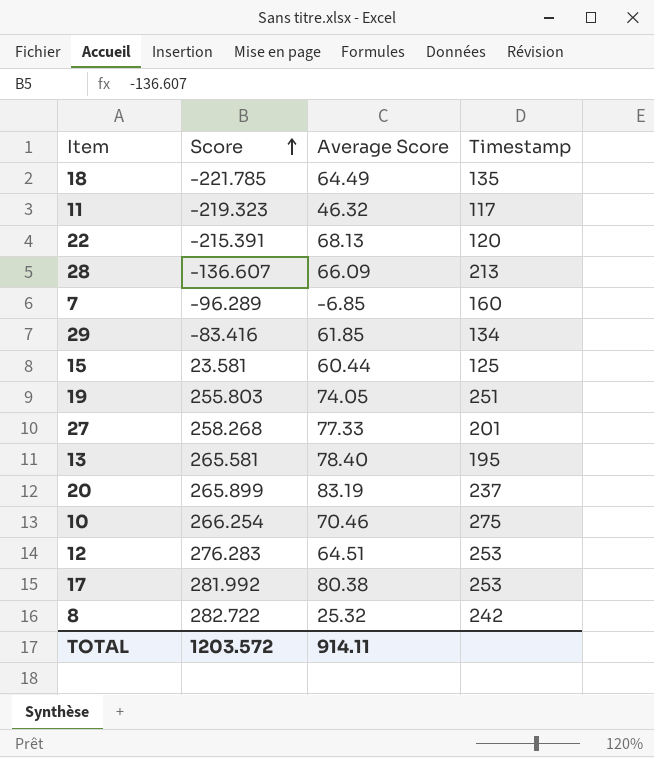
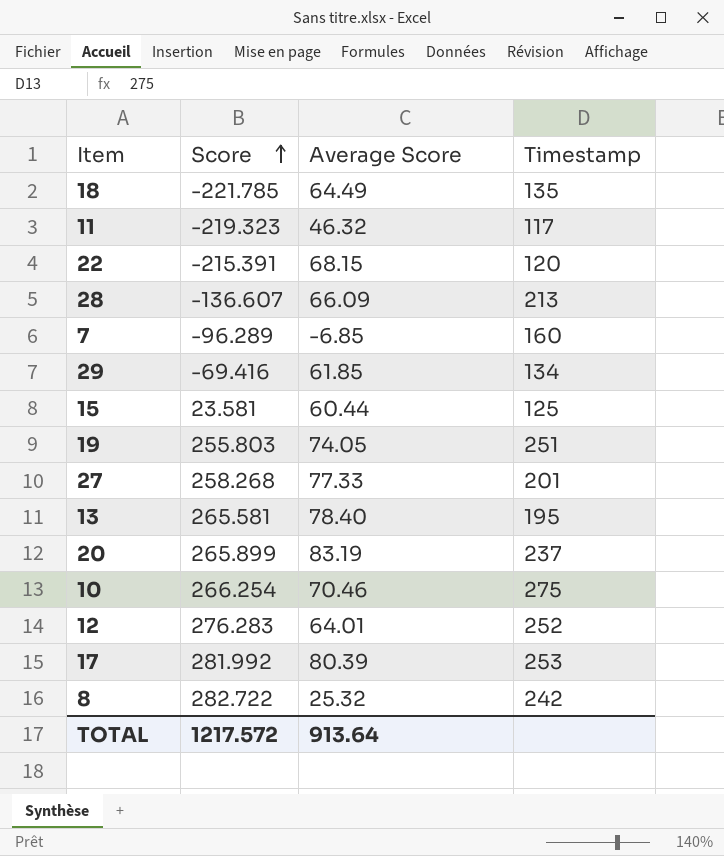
22 | Average Score: 68.13 -> 68.15
29 | Score: -83.416 -> -69.416
12 | Average Score: 64.51 -> 64.01
12 | Timestamp: 253 -> 252
17 | Average Score: 80.38 -> 80.39
TOTAL | Score: 1203.572 -> 1217.572
TOTAL | Average Score: 914.11 -> 913.64

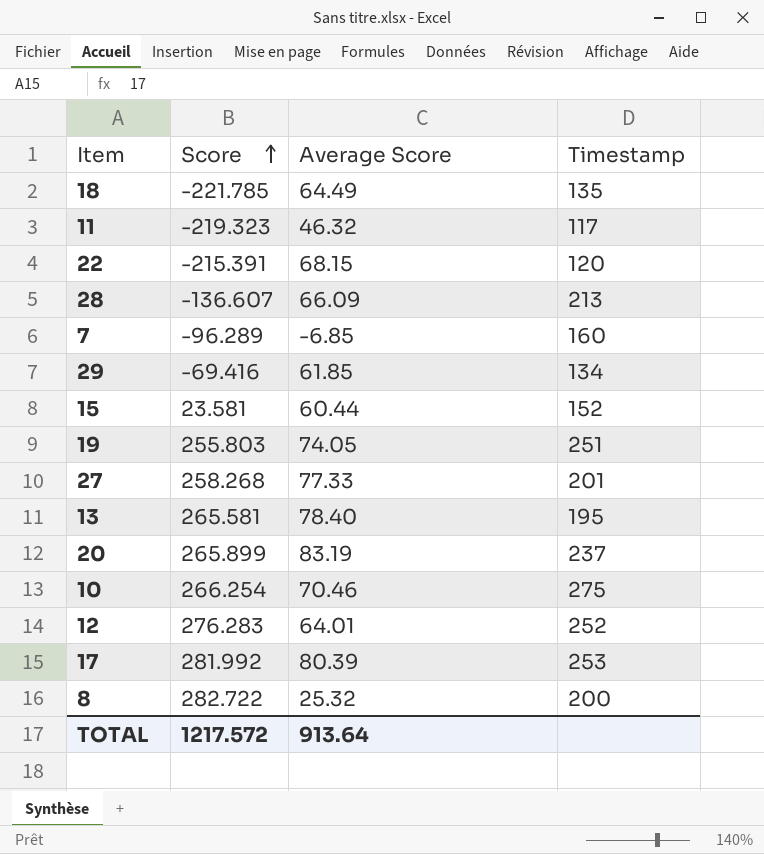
15 | Timestamp: 125 -> 152
8 | Timestamp: 242 -> 200

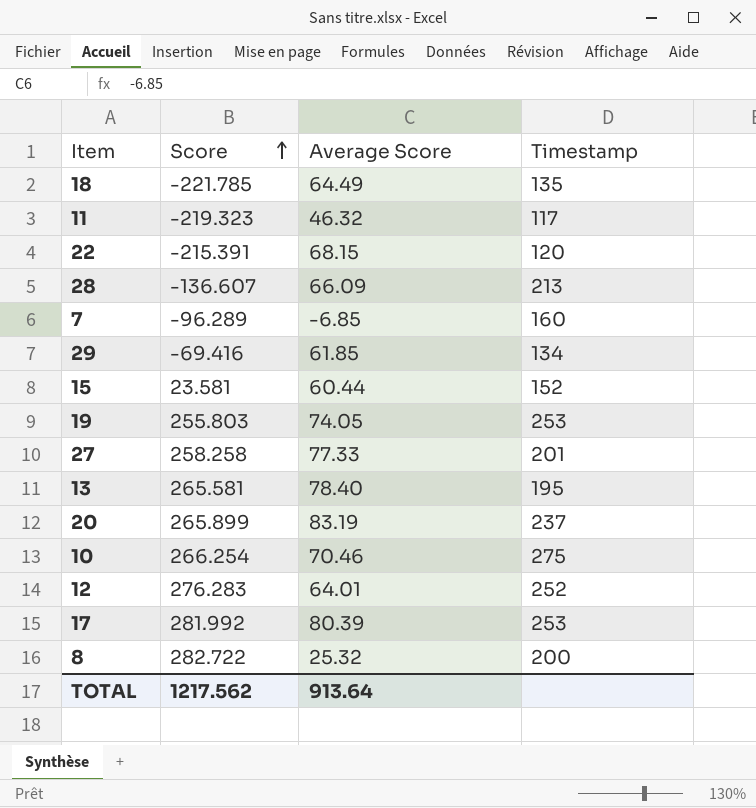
19 | Timestamp: 251 -> 253
27 | Score: 258.268 -> 258.258
TOTAL | Score: 1217.572 -> 1217.562

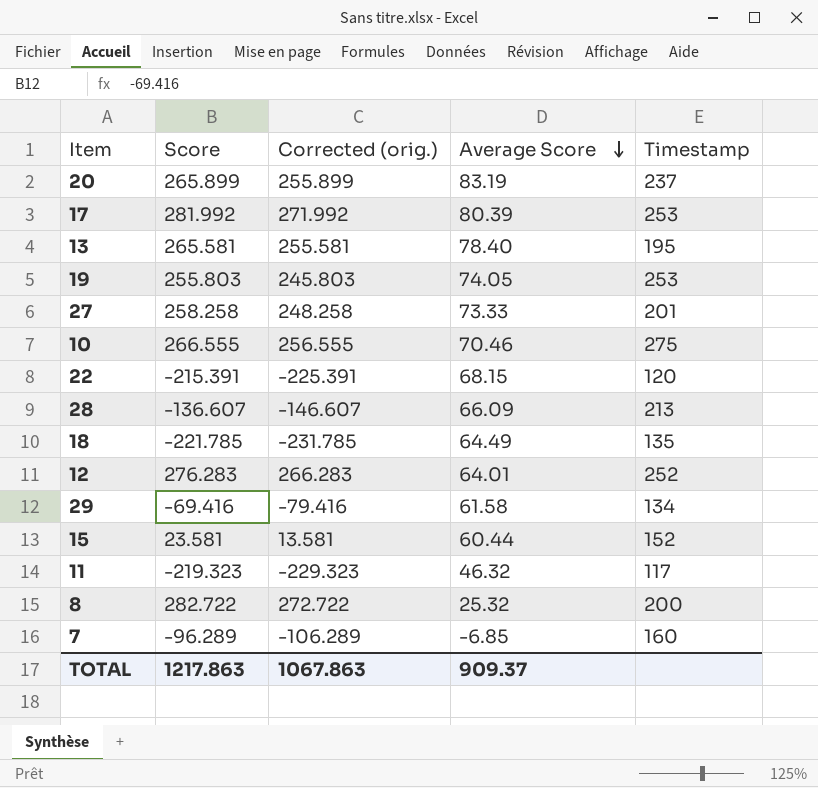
row order: Score ascending -> Average Score descending
column Corrected (orig.) | formula: none -> [Score] - 10
27 | Average Score: 77.33 -> 73.33
10 | Score: 266.254 -> 266.555
29 | Average Score: 61.85 -> 61.58
TOTAL | Score: 1217.562 -> 1217.863
TOTAL | Average Score: 913.64 -> 909.37

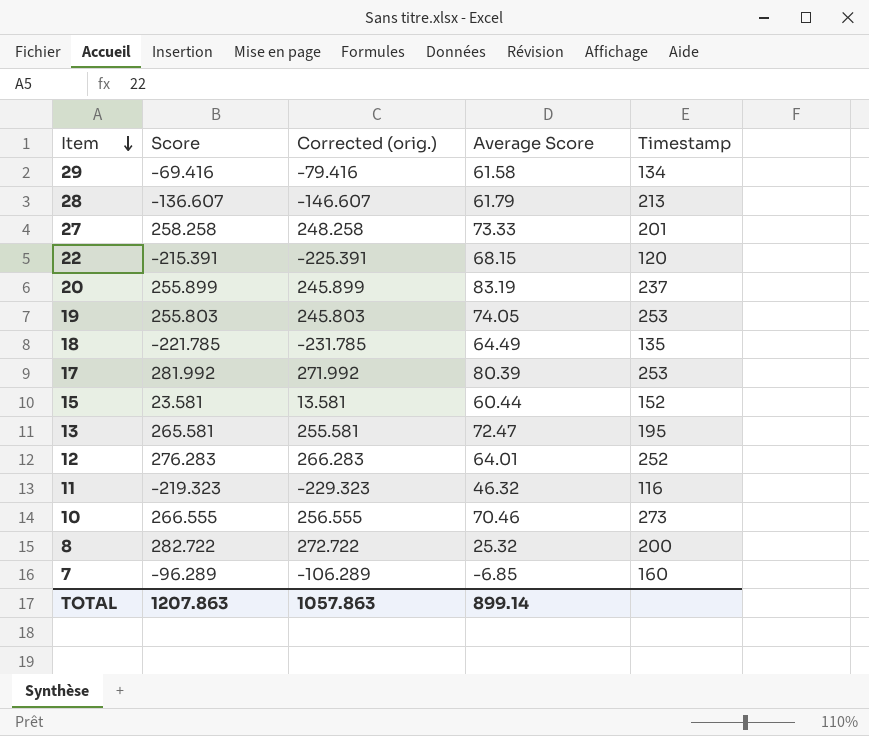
row order: Average Score descending -> Item descending
28 | Average Score: 66.09 -> 61.79
20 | Score: 265.899 -> 255.899
20 | Corrected (orig.): 255.899 -> 245.899
13 | Average Score: 78.40 -> 72.47
11 | Timestamp: 117 -> 116
10 | Timestamp: 275 -> 273
TOTAL | Score: 1217.863 -> 1207.863
TOTAL | Corrected (orig.): 1067.863 -> 1057.863
TOTAL | Average Score: 909.37 -> 899.14

